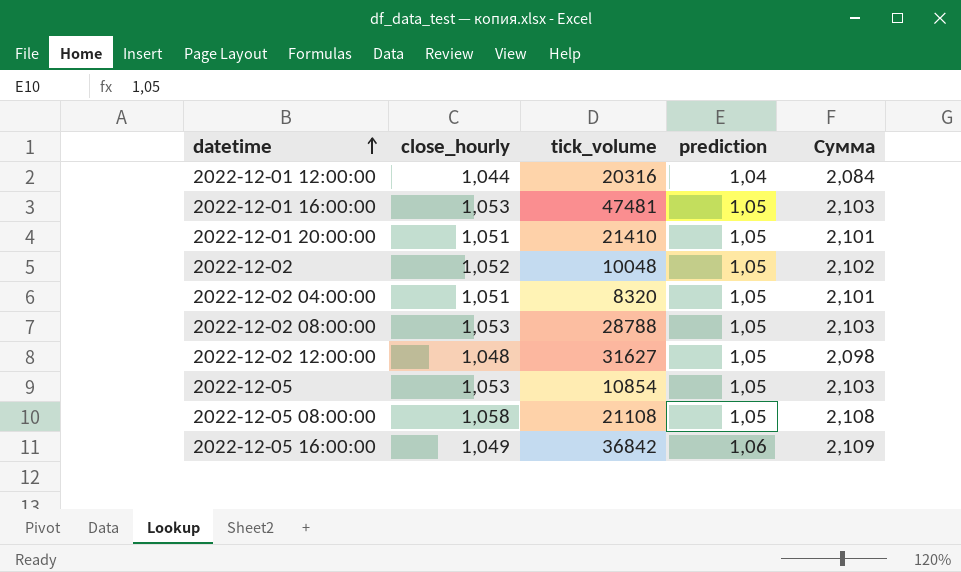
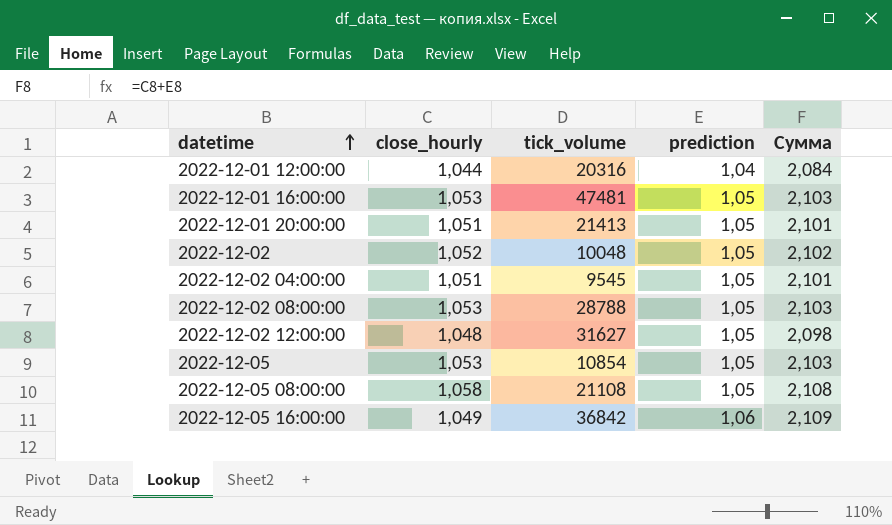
2022-12-01 20:00:00 | tick_volume: 21410 -> 21413
2022-12-02 04:00:00 | tick_volume: 8320 -> 9545

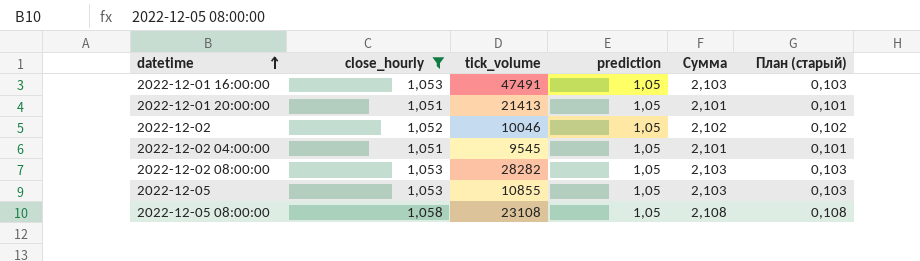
filter: none -> close_hourly >= 1,051
column План (старый) | formula: none -> [Сумма] - 2
2022-12-01 16:00:00 | tick_volume: 47481 -> 47491
2022-12-02 | tick_volume: 10048 -> 10046
2022-12-02 08:00:00 | tick_volume: 28788 -> 28282
2022-12-05 | tick_volume: 10854 -> 10855
2022-12-05 08:00:00 | tick_volume: 21108 -> 23108

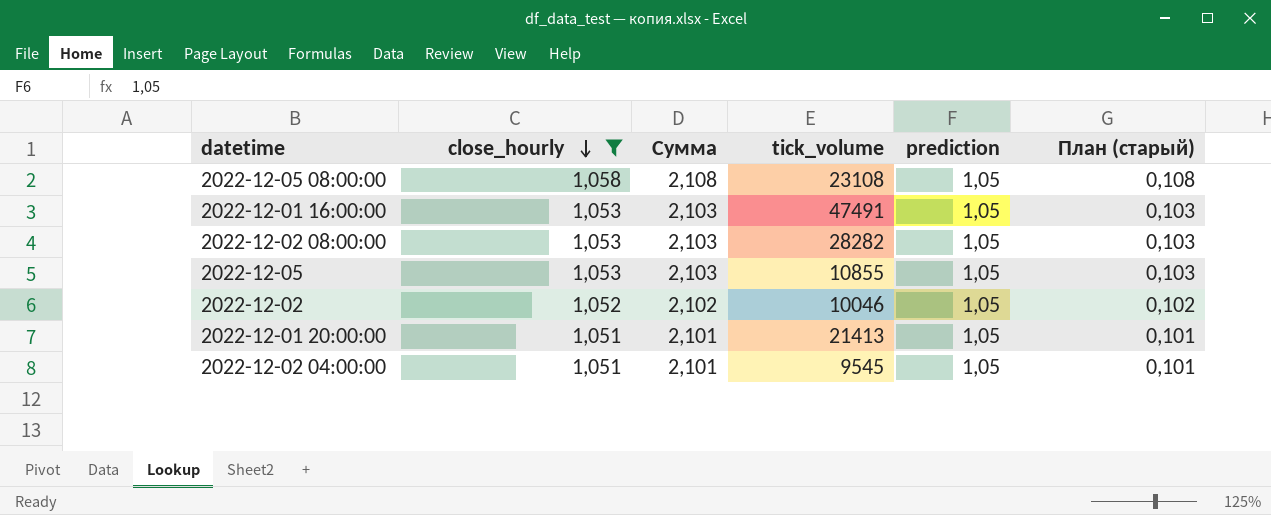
row order: datetime ascending -> close_hourly descending
column Сумма | position: 5 -> 3

